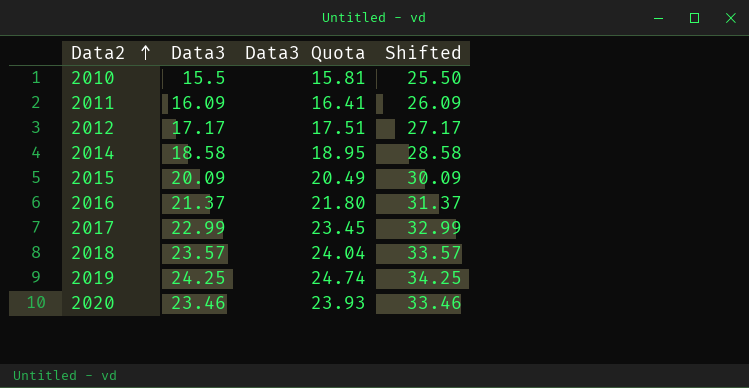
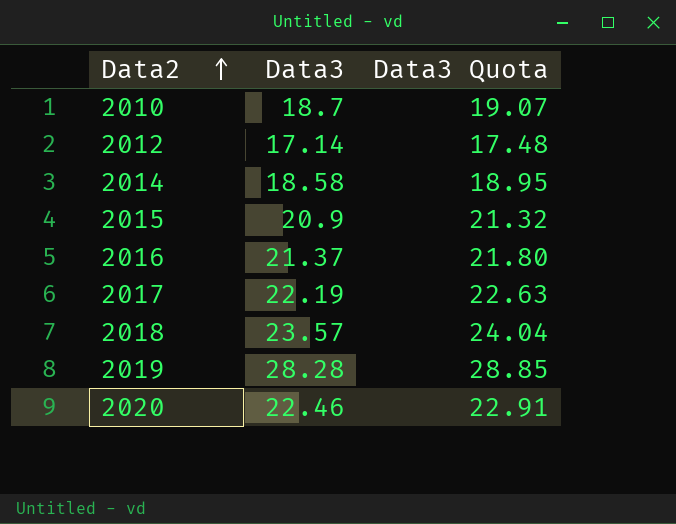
column Shifted | formula: [Data3] + 10 -> none
row 2011: 16.09 | 16.41 | 26.09 -> none
2010 | Data3: 15.5 -> 18.7
2010 | Data3 Quota: 15.81 -> 19.07
2012 | Data3: 17.17 -> 17.14
2012 | Data3 Quota: 17.51 -> 17.48
2015 | Data3: 20.09 -> 20.9
2015 | Data3 Quota: 20.49 -> 21.32
2017 | Data3: 22.99 -> 22.19
2017 | Data3 Quota: 23.45 -> 22.63
2019 | Data3: 24.25 -> 28.28
2019 | Data3 Quota: 24.74 -> 28.85
2020 | Data3: 23.46 -> 22.46
2020 | Data3 Quota: 23.93 -> 22.91

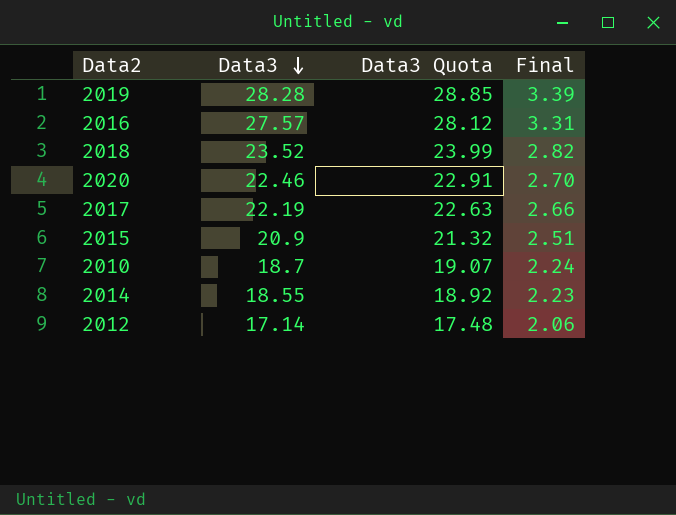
row order: Data2 ascending -> Data3 descending
column Final | formula: none -> [Data3] * 0.12
2016 | Data3: 21.37 -> 27.57
2016 | Data3 Quota: 21.80 -> 28.12
2018 | Data3: 23.57 -> 23.52
2018 | Data3 Quota: 24.04 -> 23.99
2014 | Data3: 18.58 -> 18.55
2014 | Data3 Quota: 18.95 -> 18.92

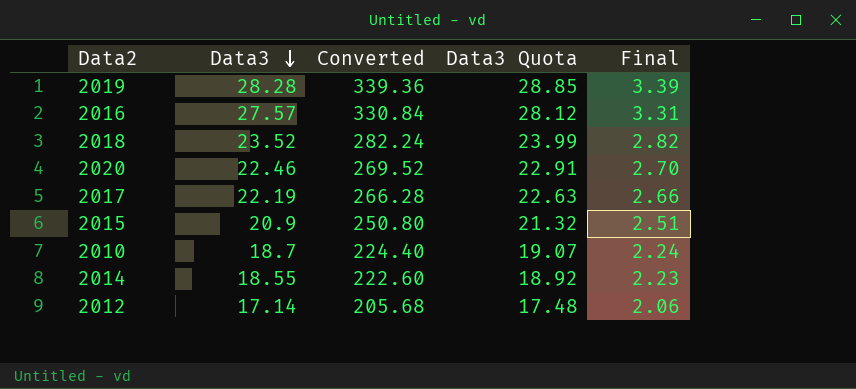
column Converted | formula: none -> [Data3] * 12

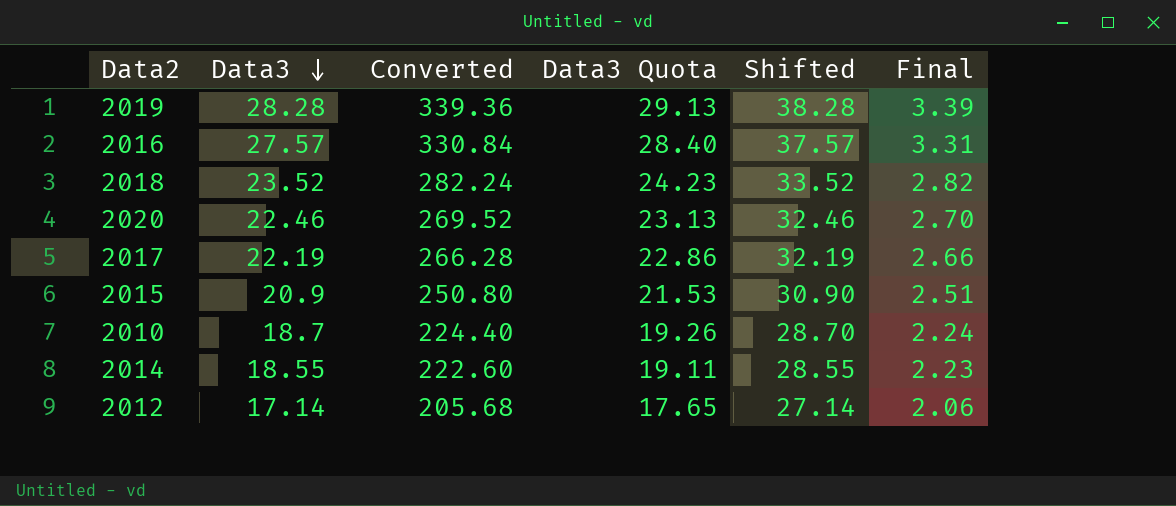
column Data3 Quota | formula: [Data3] * 1.02 -> [Data3] * 1.03
column Shifted | formula: none -> [Data3] + 10

